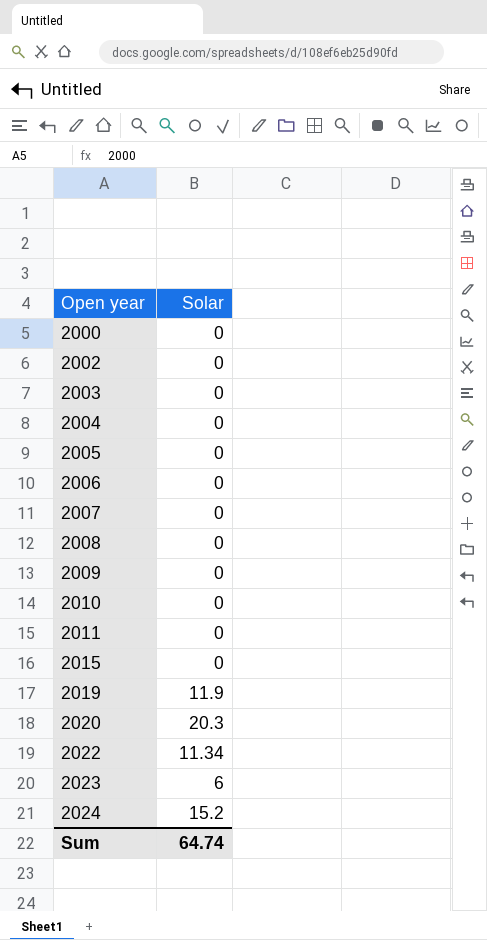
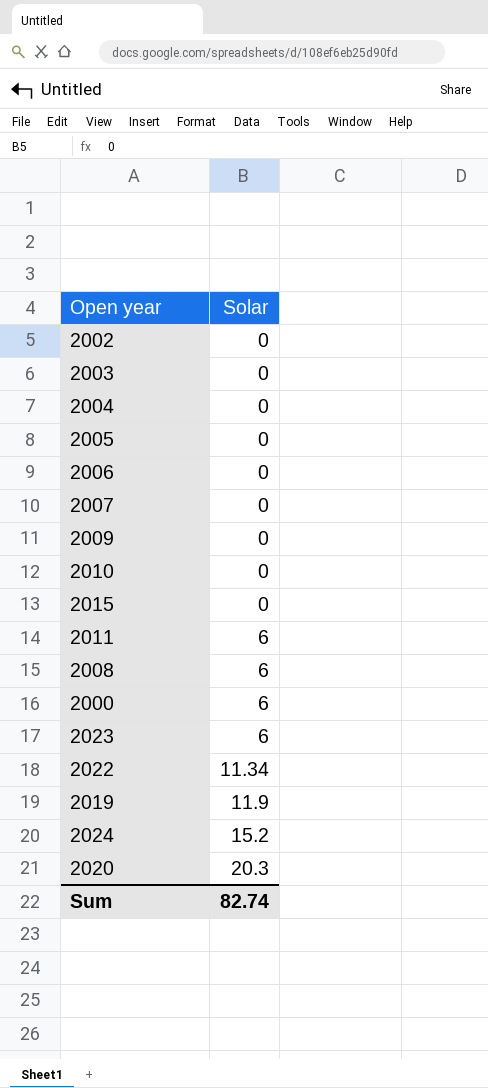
row order: Open year ascending -> Solar ascending
2011 | Solar: 0 -> 6
2008 | Solar: 0 -> 6
2000 | Solar: 0 -> 6
Sum | Solar: 64.74 -> 82.74

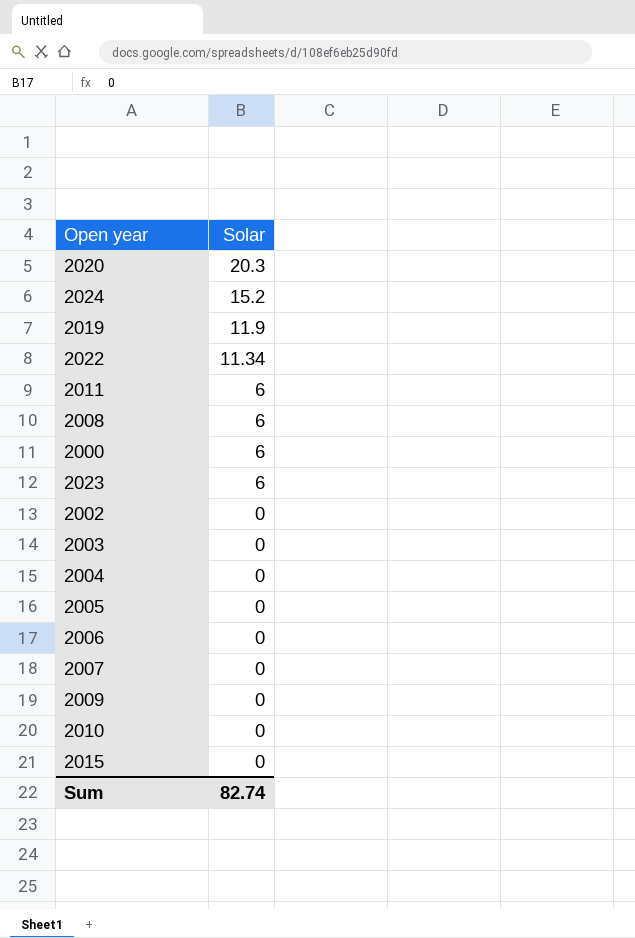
row order: Solar ascending -> Solar descending

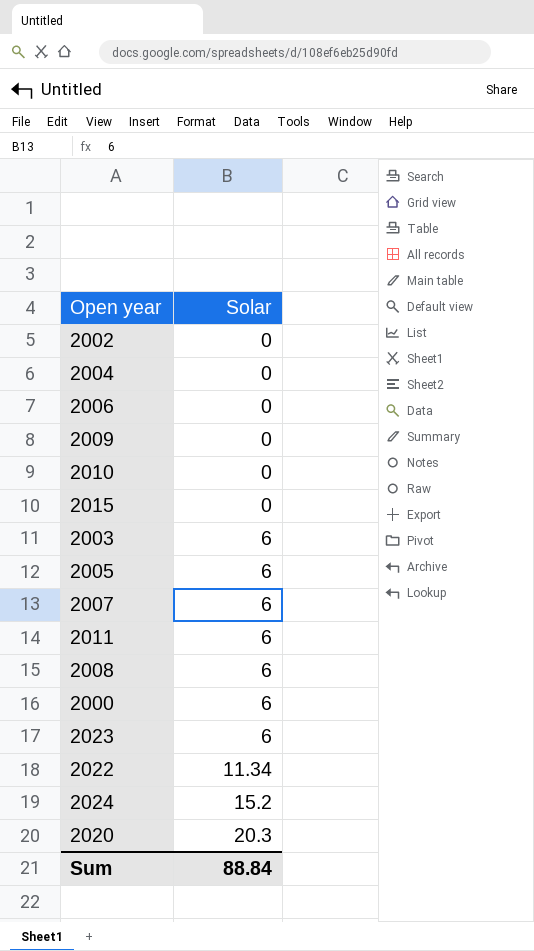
row order: Solar descending -> Solar ascending
row 2019: 11.9 -> none
2003 | Solar: 0 -> 6
2005 | Solar: 0 -> 6
2007 | Solar: 0 -> 6
Sum | Solar: 82.74 -> 88.84

